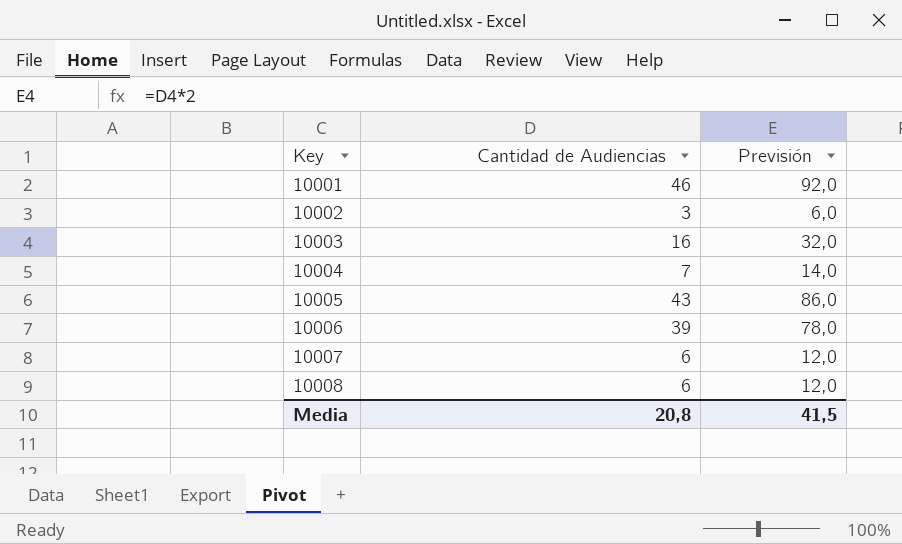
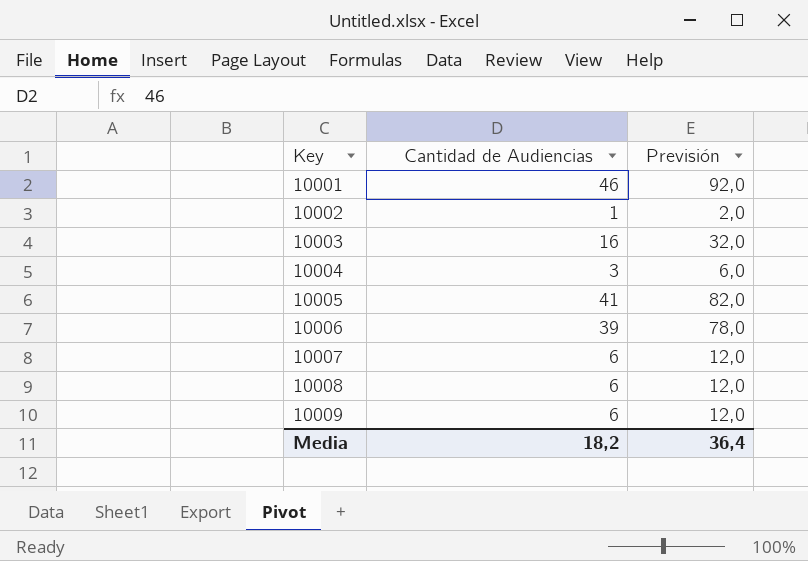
10002 | Cantidad de Audiencias: 3 -> 1
10002 | Previsión: 6,0 -> 2,0
10004 | Cantidad de Audiencias: 7 -> 3
10004 | Previsión: 14,0 -> 6,0
10005 | Cantidad de Audiencias: 43 -> 41
10005 | Previsión: 86,0 -> 82,0
row 10009: none -> 6 | 12,0
Media | Cantidad de Audiencias: 20,8 -> 18,2
Media | Previsión: 41,5 -> 36,4

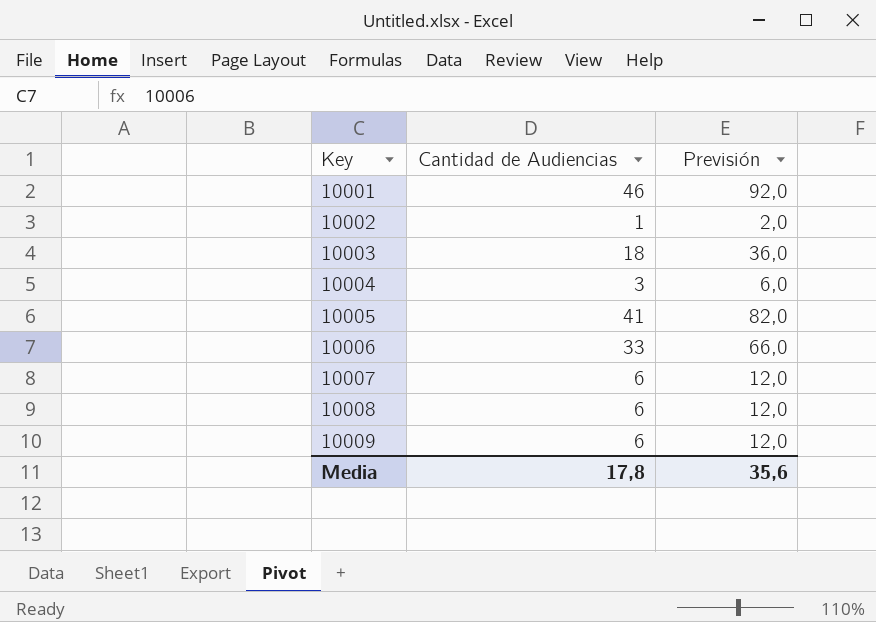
10003 | Cantidad de Audiencias: 16 -> 18
10003 | Previsión: 32,0 -> 36,0
10006 | Cantidad de Audiencias: 39 -> 33
10006 | Previsión: 78,0 -> 66,0
Media | Cantidad de Audiencias: 18,2 -> 17,8
Media | Previsión: 36,4 -> 35,6

